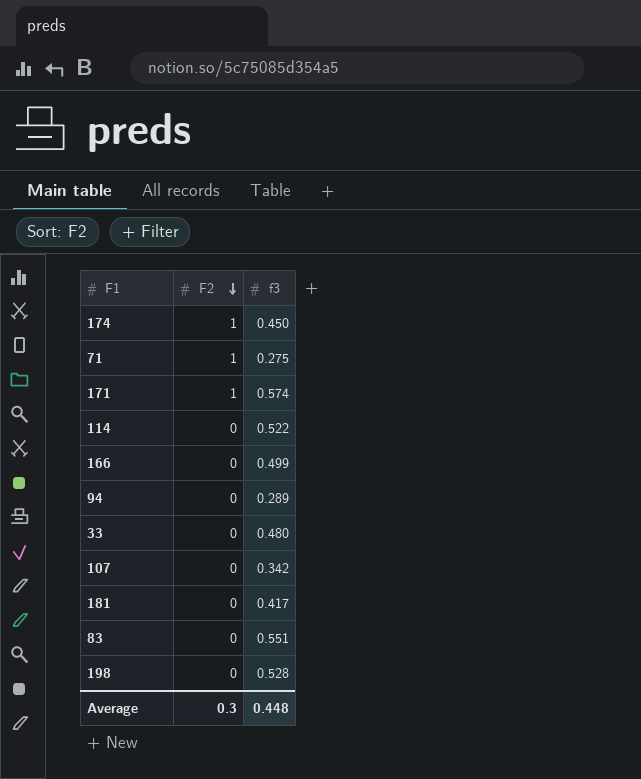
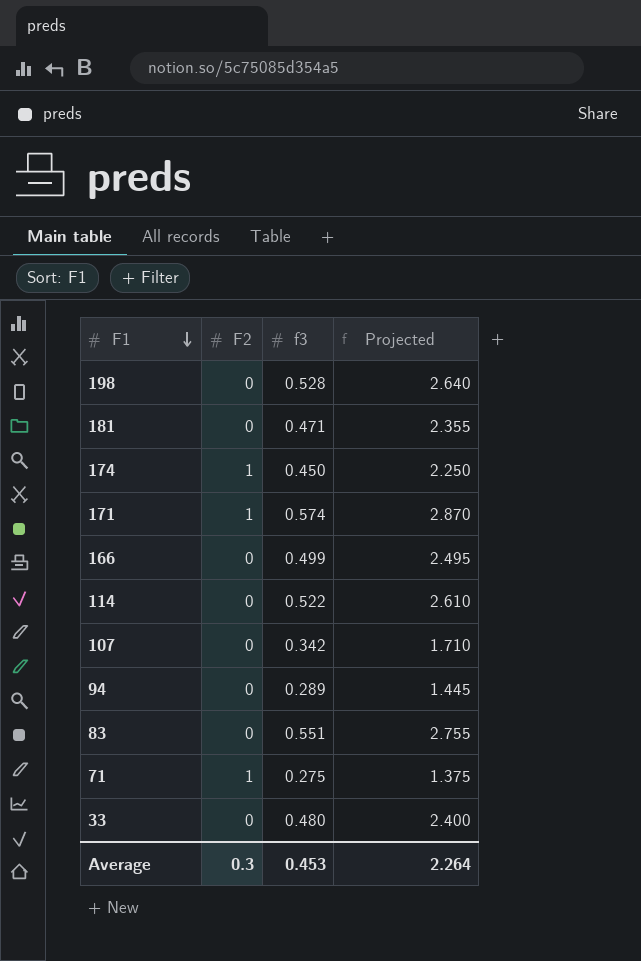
row order: F2 descending -> F1 descending
column Projected | formula: none -> [f3] * 5
181 | f3: 0.417 -> 0.471
Average | f3: 0.448 -> 0.453

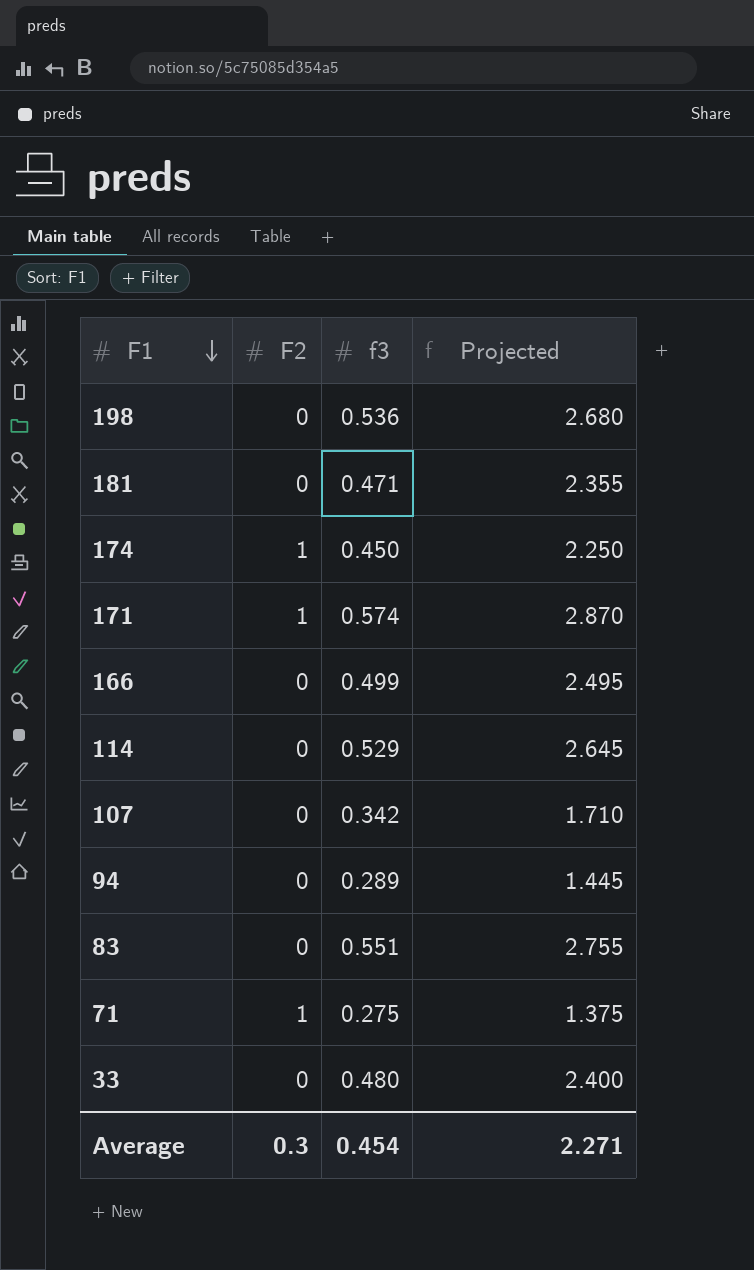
198 | f3: 0.528 -> 0.536
198 | Projected: 2.640 -> 2.680
114 | f3: 0.522 -> 0.529
114 | Projected: 2.610 -> 2.645
Average | f3: 0.453 -> 0.454
Average | Projected: 2.264 -> 2.271

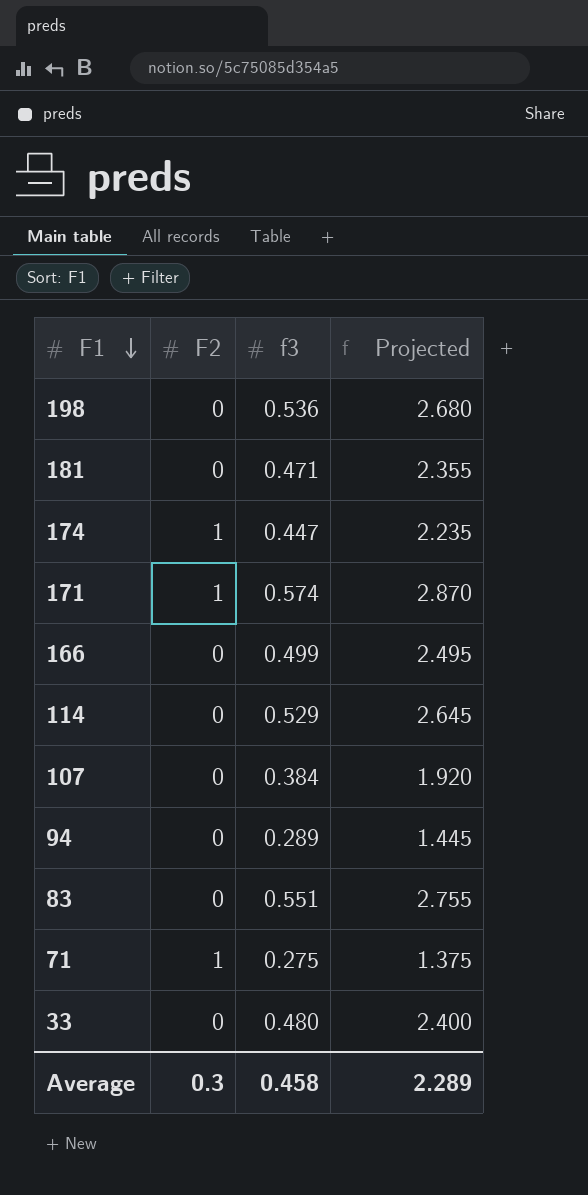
174 | f3: 0.450 -> 0.447
174 | Projected: 2.250 -> 2.235
107 | f3: 0.342 -> 0.384
107 | Projected: 1.710 -> 1.920
Average | f3: 0.454 -> 0.458
Average | Projected: 2.271 -> 2.289

